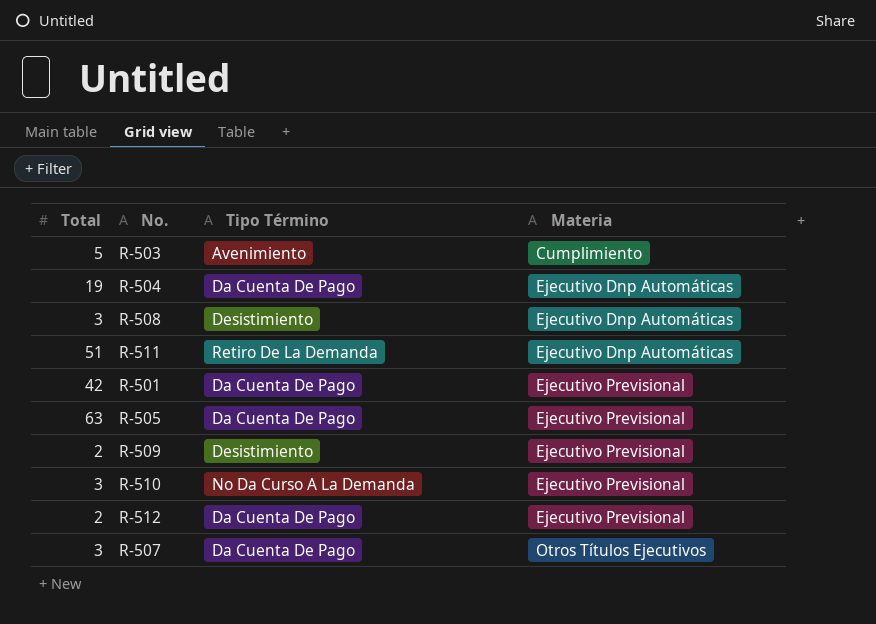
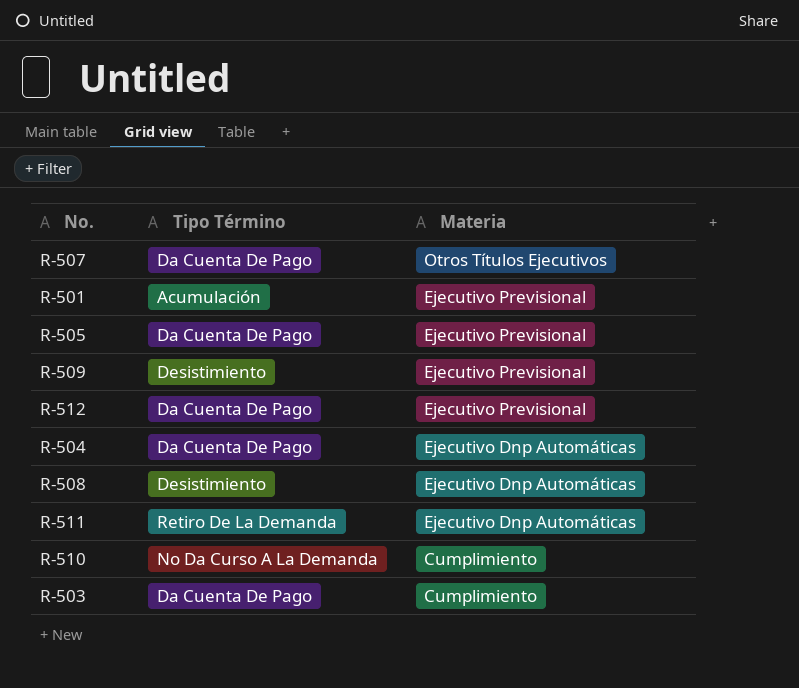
row order: Materia ascending -> Materia descending
column Total | position: 1 -> none
R-501 | Tipo Término: Da Cuenta De Pago -> Acumulación
R-510 | Materia: Ejecutivo Previsional -> Cumplimiento
R-503 | Tipo Término: Avenimiento -> Da Cuenta De Pago

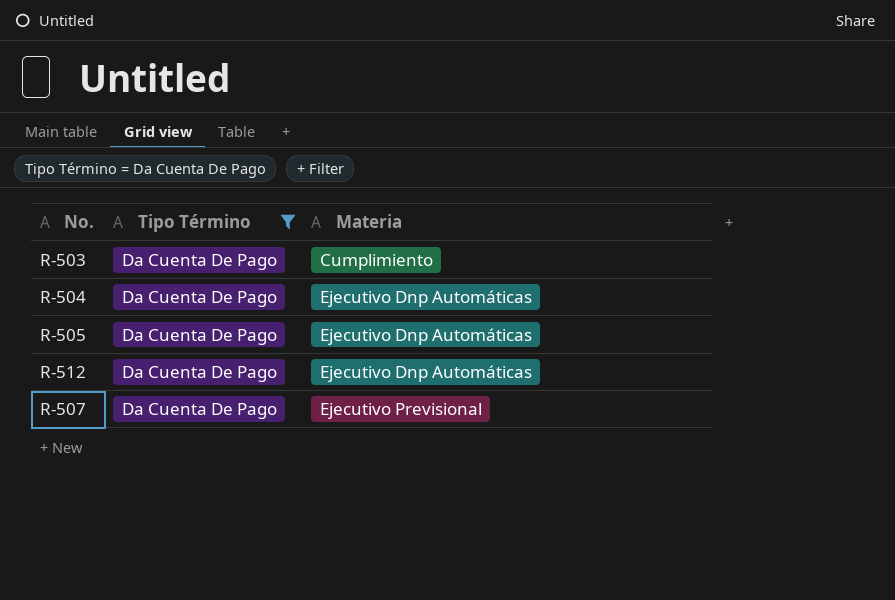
filter: none -> Tipo Término = Da Cuenta De Pago
row order: Materia descending -> Materia ascending
R-505 | Materia: Ejecutivo Previsional -> Ejecutivo Dnp Automáticas
R-512 | Materia: Ejecutivo Previsional -> Ejecutivo Dnp Automáticas
R-507 | Materia: Otros Títulos Ejecutivos -> Ejecutivo Previsional

